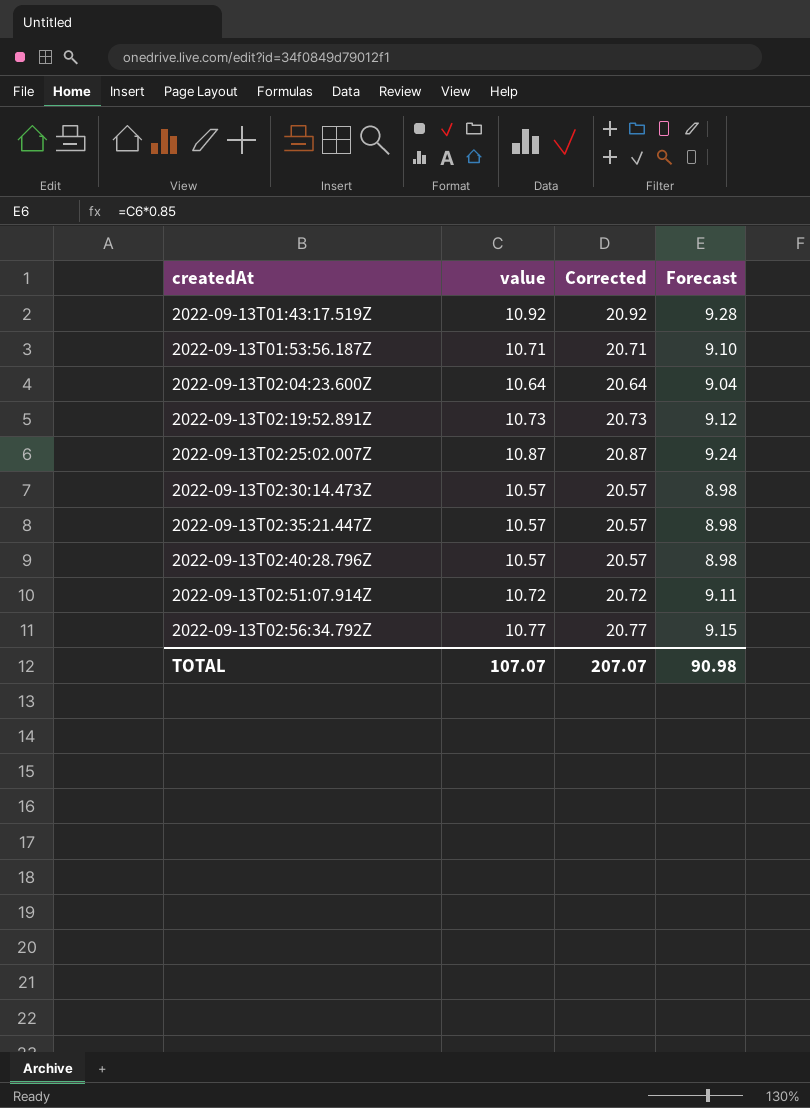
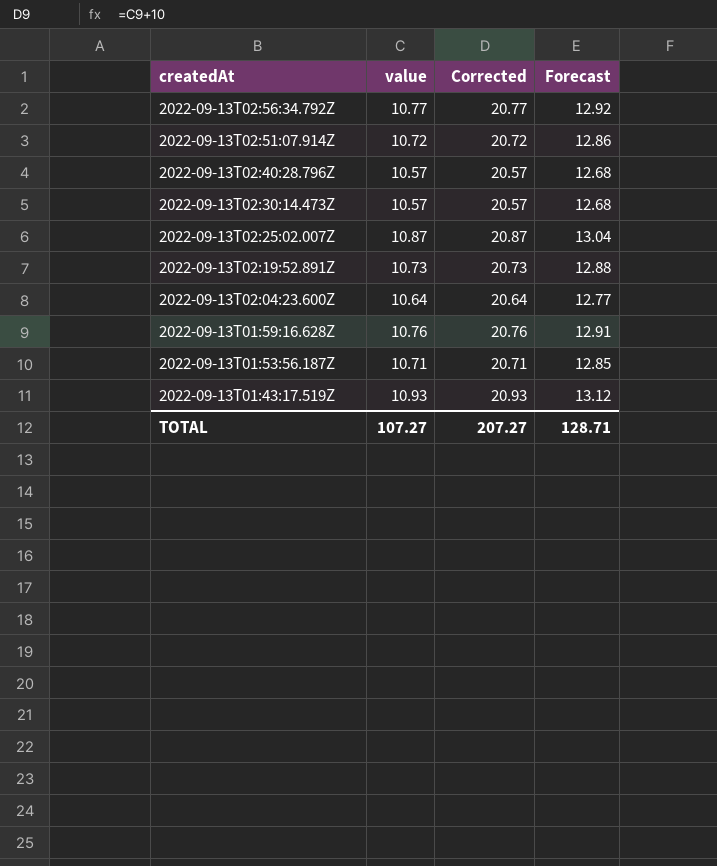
row order: createdAt ascending -> createdAt descending
column Forecast | formula: [value] * 0.85 -> [value] * 1.2
row 2022-09-13T02:35:21.447Z: 10.57 | 20.57 | 8.98 -> none
row 2022-09-13T01:59:16.628Z: none -> 10.76 | 20.76 | 12.91
2022-09-13T01:43:17.519Z | value: 10.92 -> 10.93
2022-09-13T01:43:17.519Z | Corrected: 20.92 -> 20.93
TOTAL | value: 107.07 -> 107.27
TOTAL | Corrected: 207.07 -> 207.27
TOTAL | Forecast: 90.98 -> 128.71

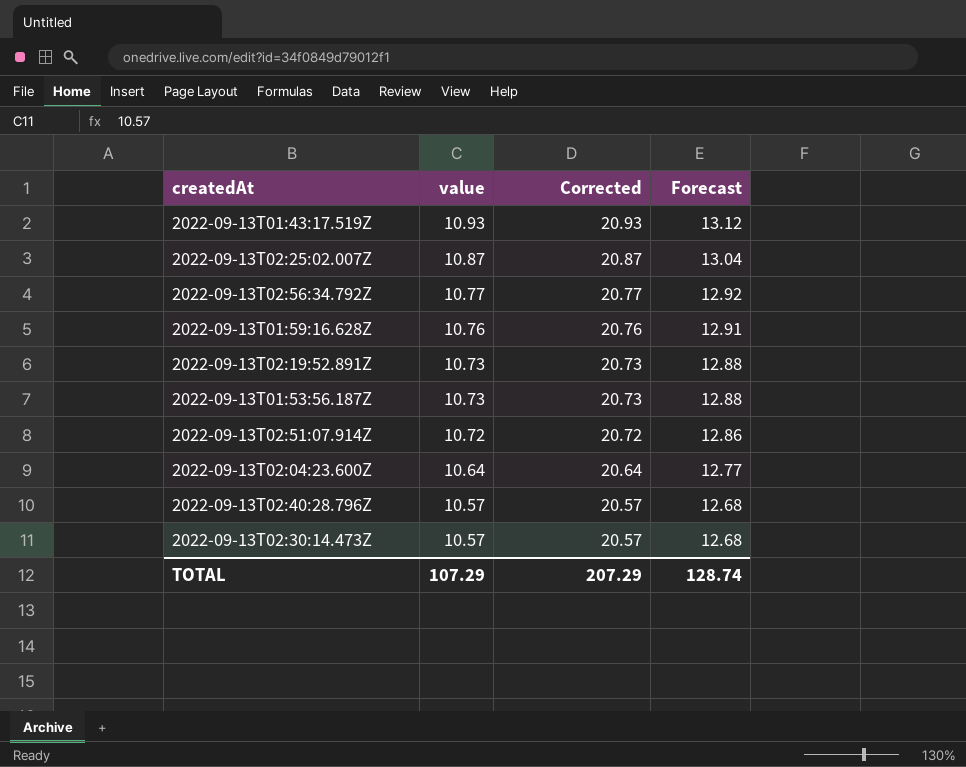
row order: createdAt descending -> value descending
2022-09-13T01:53:56.187Z | value: 10.71 -> 10.73
2022-09-13T01:53:56.187Z | Corrected: 20.71 -> 20.73
2022-09-13T01:53:56.187Z | Forecast: 12.85 -> 12.88
TOTAL | value: 107.27 -> 107.29
TOTAL | Corrected: 207.27 -> 207.29
TOTAL | Forecast: 128.71 -> 128.74

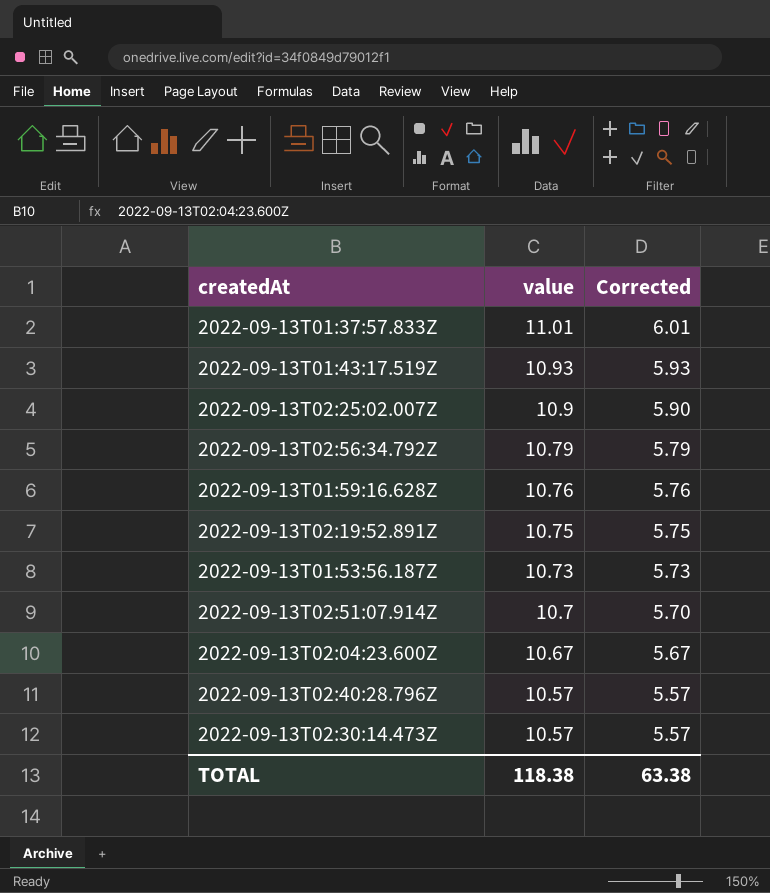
column Forecast | formula: [value] * 1.2 -> none
column Corrected | formula: [value] + 10 -> [value] - 5
row 2022-09-13T01:37:57.833Z: none -> 11.01 | 6.01
2022-09-13T02:25:02.007Z | value: 10.87 -> 10.9
2022-09-13T02:56:34.792Z | value: 10.77 -> 10.79
2022-09-13T02:19:52.891Z | value: 10.73 -> 10.75
2022-09-13T02:51:07.914Z | value: 10.72 -> 10.7
2022-09-13T02:04:23.600Z | value: 10.64 -> 10.67
TOTAL | value: 107.29 -> 118.38
TOTAL | Corrected: 207.29 -> 63.38

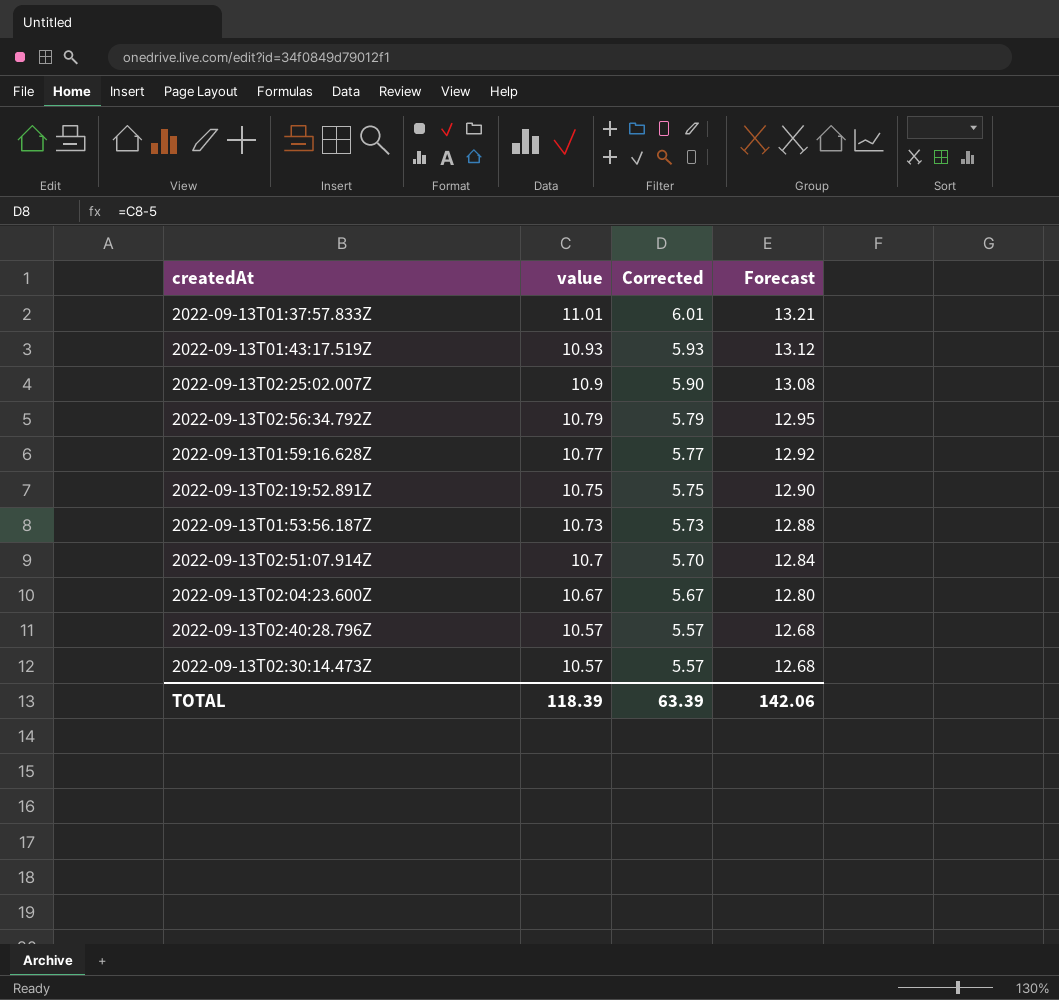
column Forecast | formula: none -> [value] * 1.2
2022-09-13T01:59:16.628Z | value: 10.76 -> 10.77
2022-09-13T01:59:16.628Z | Corrected: 5.76 -> 5.77
TOTAL | value: 118.38 -> 118.39
TOTAL | Corrected: 63.38 -> 63.39

